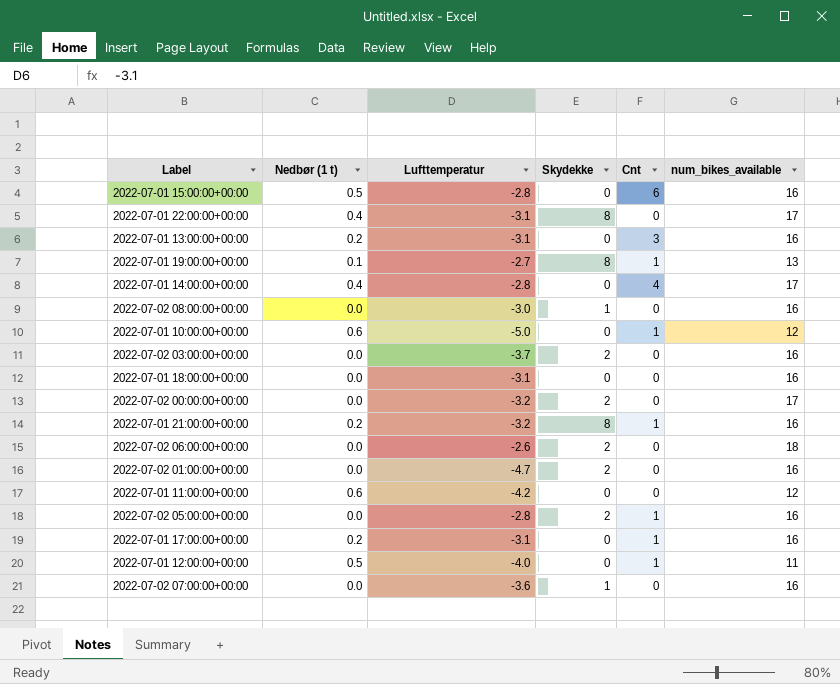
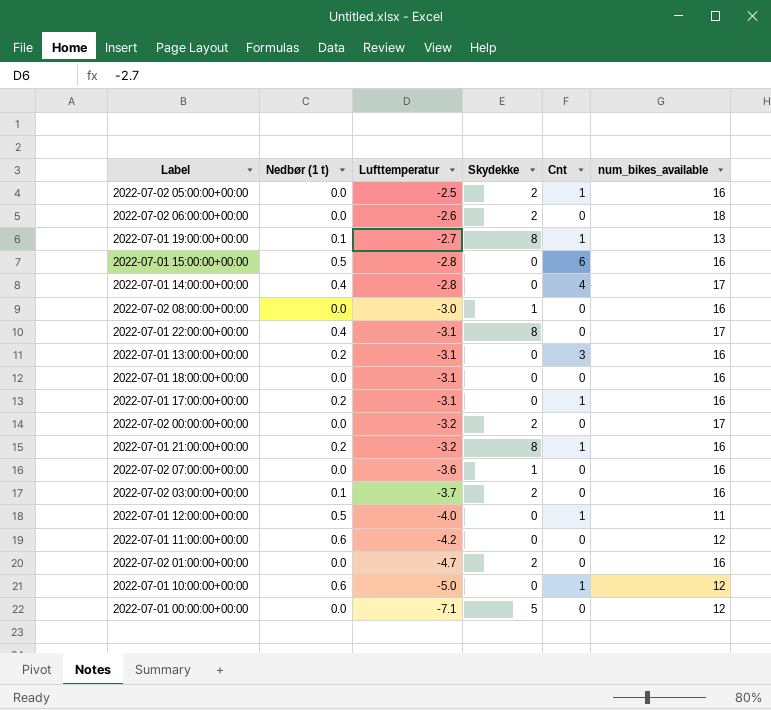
row order: none -> Lufttemperatur descending
2022-07-02 05:00:00+00:00 | Lufttemperatur: -2.8 -> -2.5
2022-07-02 03:00:00+00:00 | Nedbør (1 t): 0.0 -> 0.1
row 2022-07-01 00:00:00+00:00: none -> 0.0 | -7.1 | 5 | 0 | 12

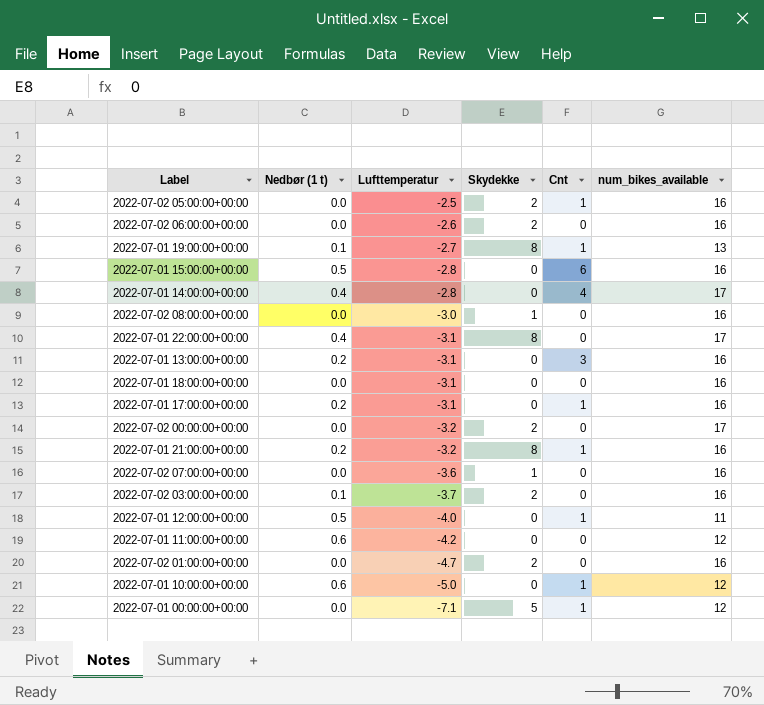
2022-07-02 06:00:00+00:00 | num_bikes_available: 18 -> 16
2022-07-01 00:00:00+00:00 | Cnt: 0 -> 1

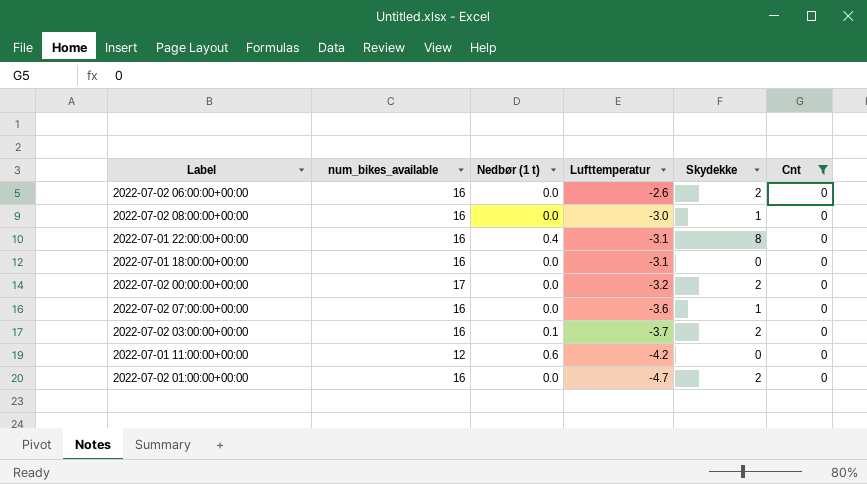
filter: none -> Cnt = 0
column num_bikes_available | position: 6 -> 2
2022-07-01 22:00:00+00:00 | num_bikes_available: 17 -> 16

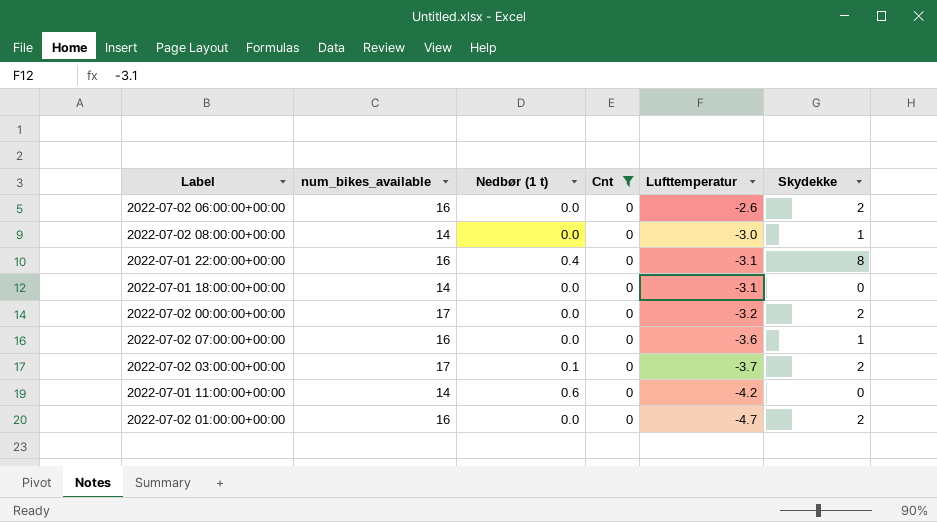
column Cnt | position: 6 -> 4
2022-07-02 08:00:00+00:00 | num_bikes_available: 16 -> 14
2022-07-01 18:00:00+00:00 | num_bikes_available: 16 -> 14
2022-07-02 03:00:00+00:00 | num_bikes_available: 16 -> 17
2022-07-01 11:00:00+00:00 | num_bikes_available: 12 -> 14

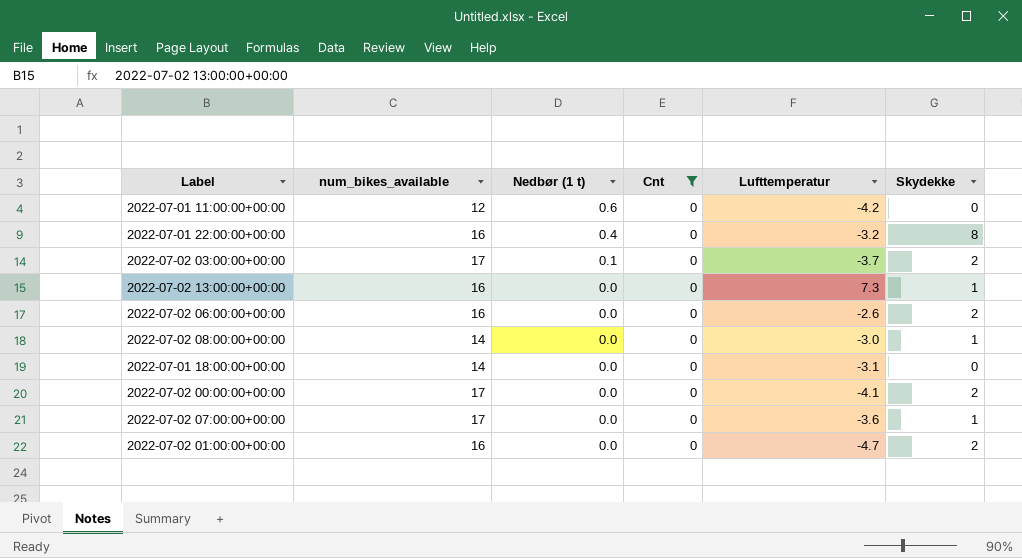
row order: Lufttemperatur descending -> Nedbør (1 t) descending
2022-07-01 11:00:00+00:00 | num_bikes_available: 14 -> 12
2022-07-01 22:00:00+00:00 | Lufttemperatur: -3.1 -> -3.2
row 2022-07-02 13:00:00+00:00: none -> 16 | 0.0 | 0 | 7.3 | 1
2022-07-02 00:00:00+00:00 | Lufttemperatur: -3.2 -> -4.1
2022-07-02 07:00:00+00:00 | num_bikes_available: 16 -> 17

